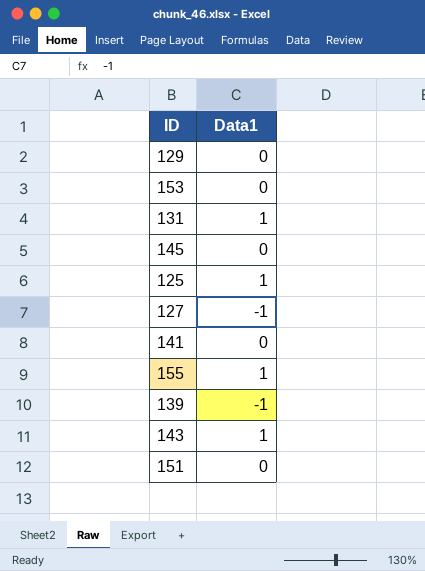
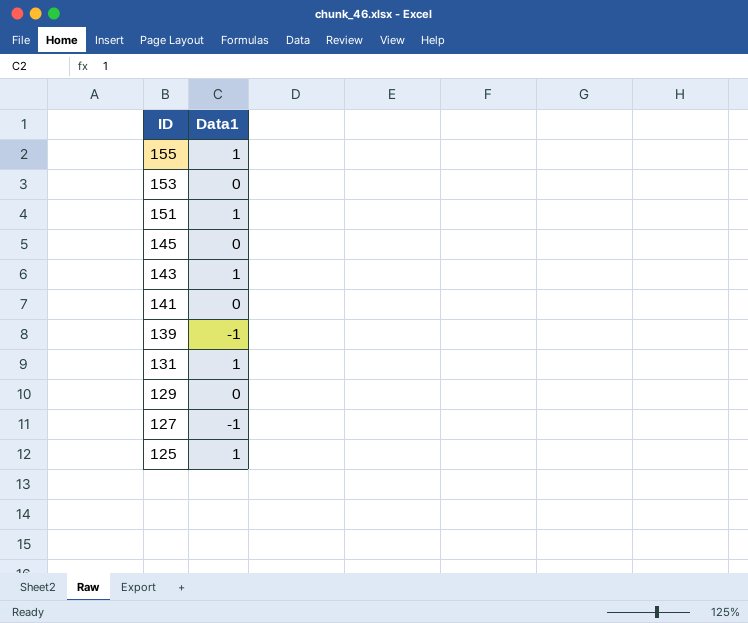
row order: none -> ID descending
151 | Data1: 0 -> 1

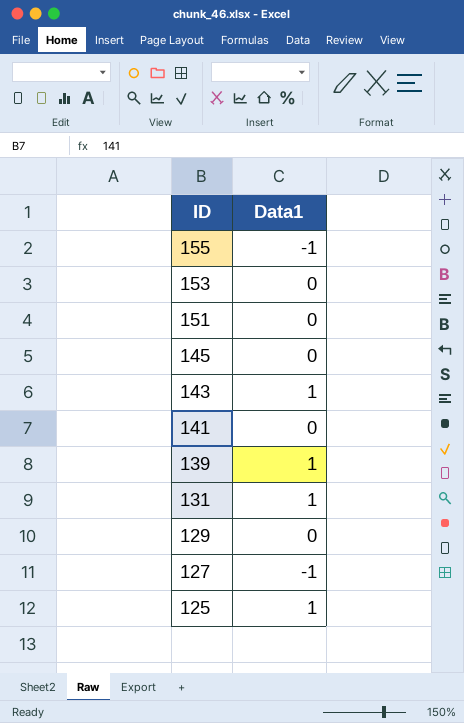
155 | Data1: 1 -> -1
151 | Data1: 1 -> 0
139 | Data1: -1 -> 1

